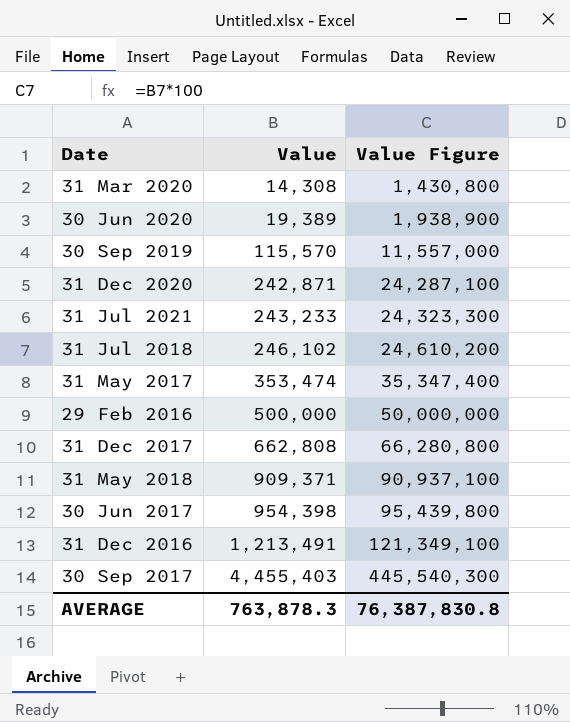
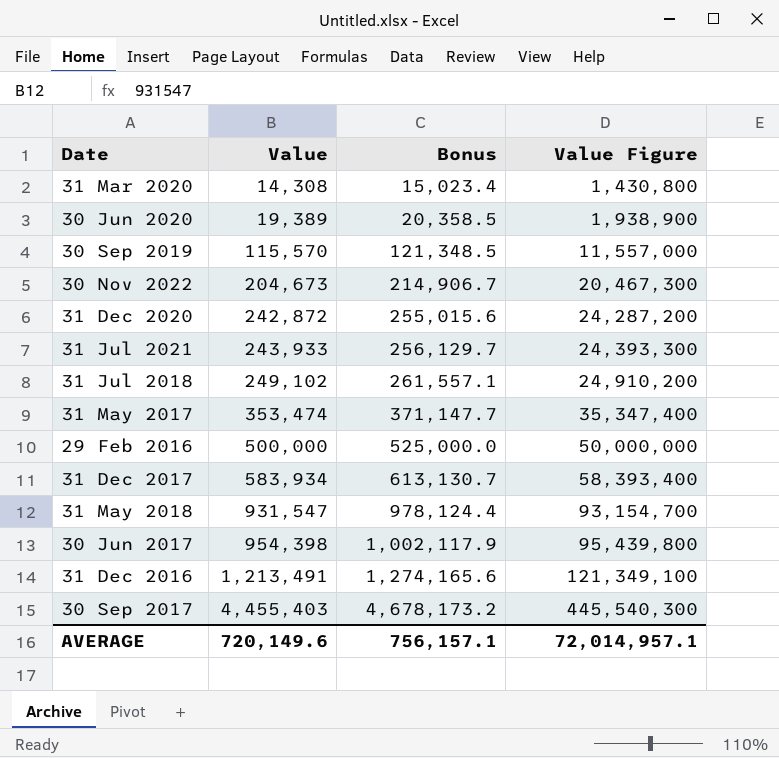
column Bonus | formula: none -> [Value] * 1.05
row 30 Nov 2022: none -> 204,673 | 214,906.7 | 20,467,300
31 Dec 2020 | Value: 242,871 -> 242,872
31 Dec 2020 | Value Figure: 24,287,100 -> 24,287,200
31 Jul 2021 | Value: 243,233 -> 243,933
31 Jul 2021 | Value Figure: 24,323,300 -> 24,393,300
31 Jul 2018 | Value: 246,102 -> 249,102
31 Jul 2018 | Value Figure: 24,610,200 -> 24,910,200
31 Dec 2017 | Value: 662,808 -> 583,934
31 Dec 2017 | Value Figure: 66,280,800 -> 58,393,400
31 May 2018 | Value: 909,371 -> 931,547
31 May 2018 | Value Figure: 90,937,100 -> 93,154,700
AVERAGE | Value: 763,878.3 -> 720,149.6
AVERAGE | Value Figure: 76,387,830.8 -> 72,014,957.1

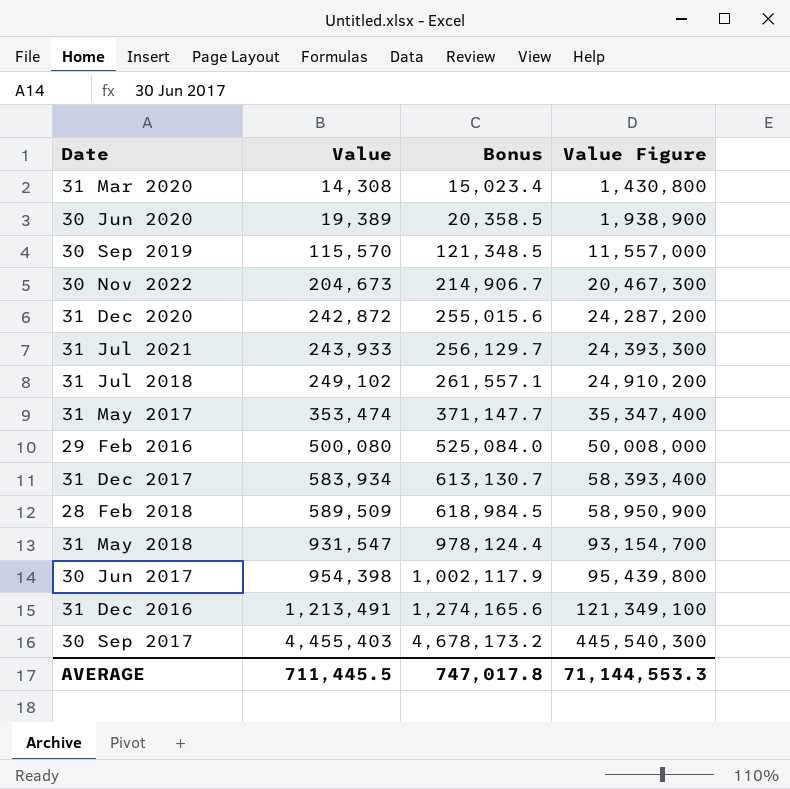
29 Feb 2016 | Value: 500,000 -> 500,080
29 Feb 2016 | Bonus: 525,000.0 -> 525,084.0
29 Feb 2016 | Value Figure: 50,000,000 -> 50,008,000
row 28 Feb 2018: none -> 589,509 | 618,984.5 | 58,950,900
AVERAGE | Value: 720,149.6 -> 711,445.5
AVERAGE | Bonus: 756,157.1 -> 747,017.8
AVERAGE | Value Figure: 72,014,957.1 -> 71,144,553.3

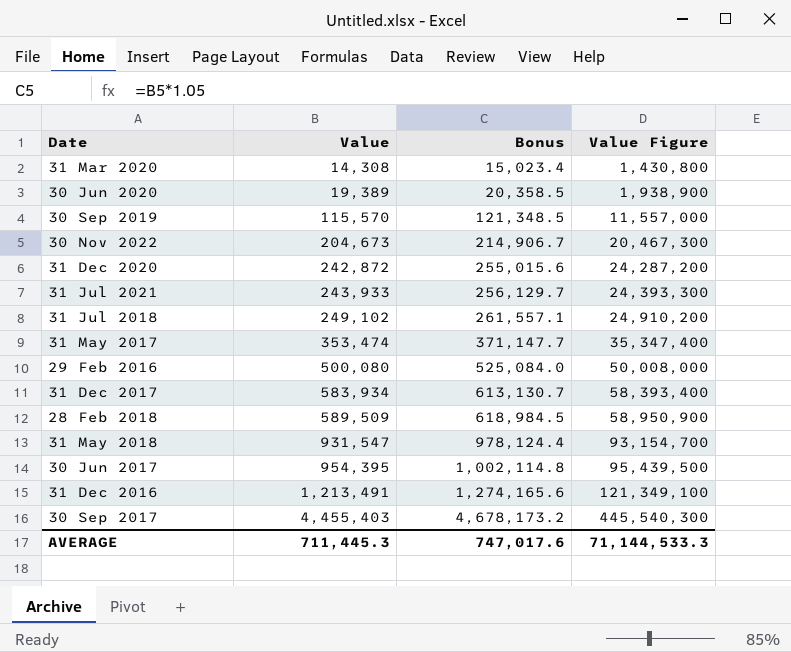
30 Jun 2017 | Value: 954,398 -> 954,395
30 Jun 2017 | Bonus: 1,002,117.9 -> 1,002,114.8
30 Jun 2017 | Value Figure: 95,439,800 -> 95,439,500
AVERAGE | Value: 711,445.5 -> 711,445.3
AVERAGE | Bonus: 747,017.8 -> 747,017.6
AVERAGE | Value Figure: 71,144,553.3 -> 71,144,533.3

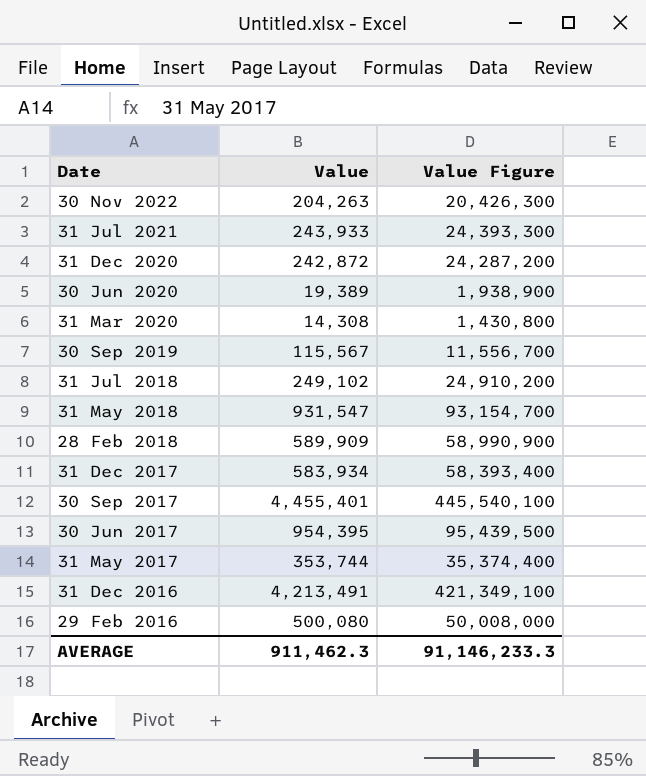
row order: Value ascending -> Date descending
column Bonus | formula: [Value] * 1.05 -> none
30 Nov 2022 | Value: 204,673 -> 204,263
30 Nov 2022 | Value Figure: 20,467,300 -> 20,426,300
30 Sep 2019 | Value: 115,570 -> 115,567
30 Sep 2019 | Value Figure: 11,557,000 -> 11,556,700
28 Feb 2018 | Value: 589,509 -> 589,909
28 Feb 2018 | Value Figure: 58,950,900 -> 58,990,900
30 Sep 2017 | Value: 4,455,403 -> 4,455,401
30 Sep 2017 | Value Figure: 445,540,300 -> 445,540,100
31 May 2017 | Value: 353,474 -> 353,744
31 May 2017 | Value Figure: 35,347,400 -> 35,374,400
31 Dec 2016 | Value: 1,213,491 -> 4,213,491
31 Dec 2016 | Value Figure: 121,349,100 -> 421,349,100
AVERAGE | Value: 711,445.3 -> 911,462.3
AVERAGE | Value Figure: 71,144,533.3 -> 91,146,233.3

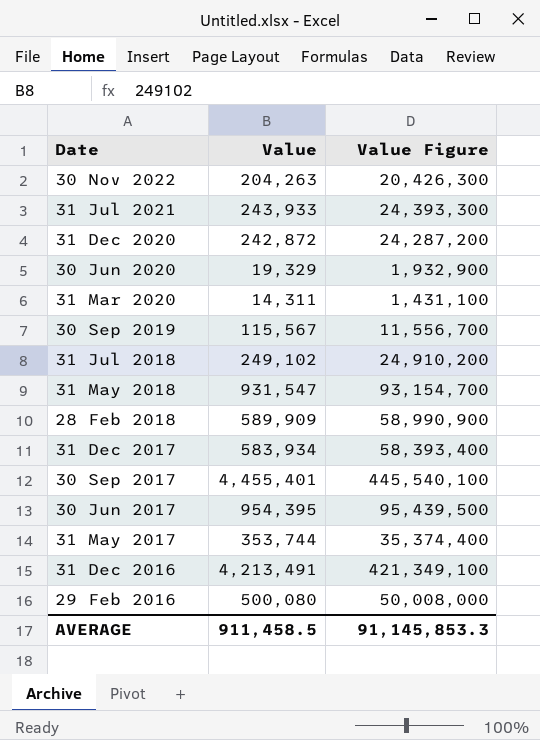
30 Jun 2020 | Value: 19,389 -> 19,329
30 Jun 2020 | Value Figure: 1,938,900 -> 1,932,900
31 Mar 2020 | Value: 14,308 -> 14,311
31 Mar 2020 | Value Figure: 1,430,800 -> 1,431,100
AVERAGE | Value: 911,462.3 -> 911,458.5
AVERAGE | Value Figure: 91,146,233.3 -> 91,145,853.3

